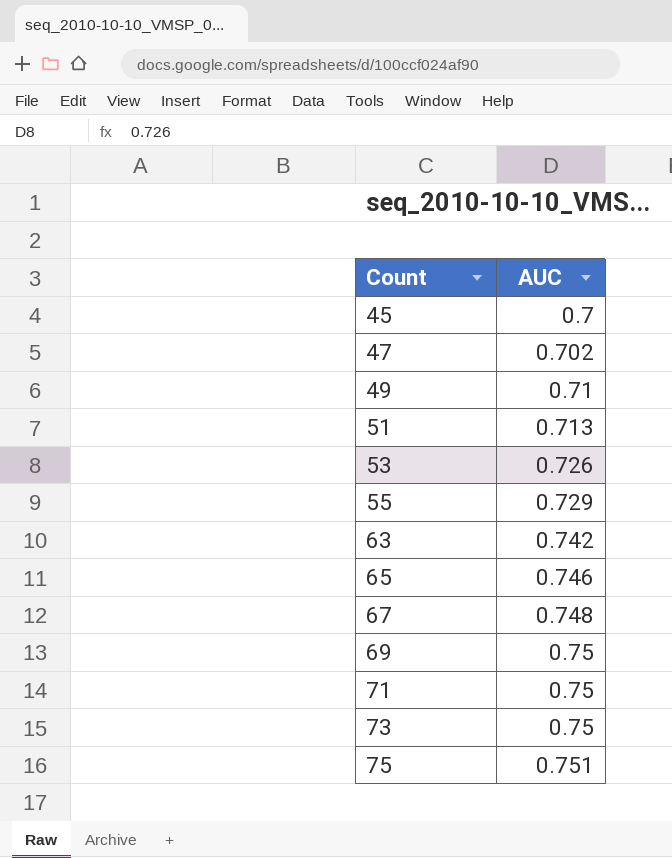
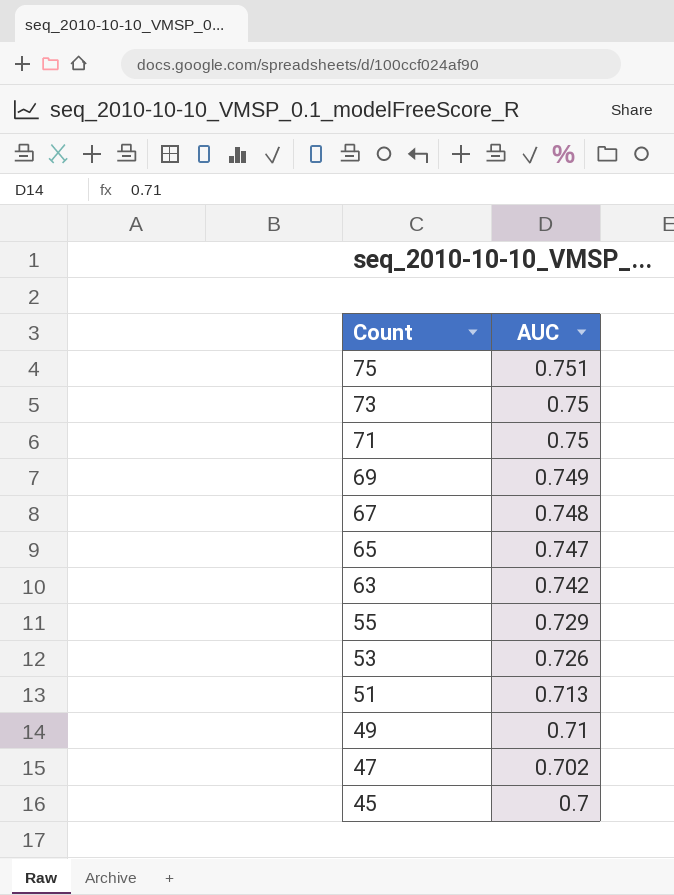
row order: Count ascending -> Count descending
69 | AUC: 0.75 -> 0.749
65 | AUC: 0.746 -> 0.747

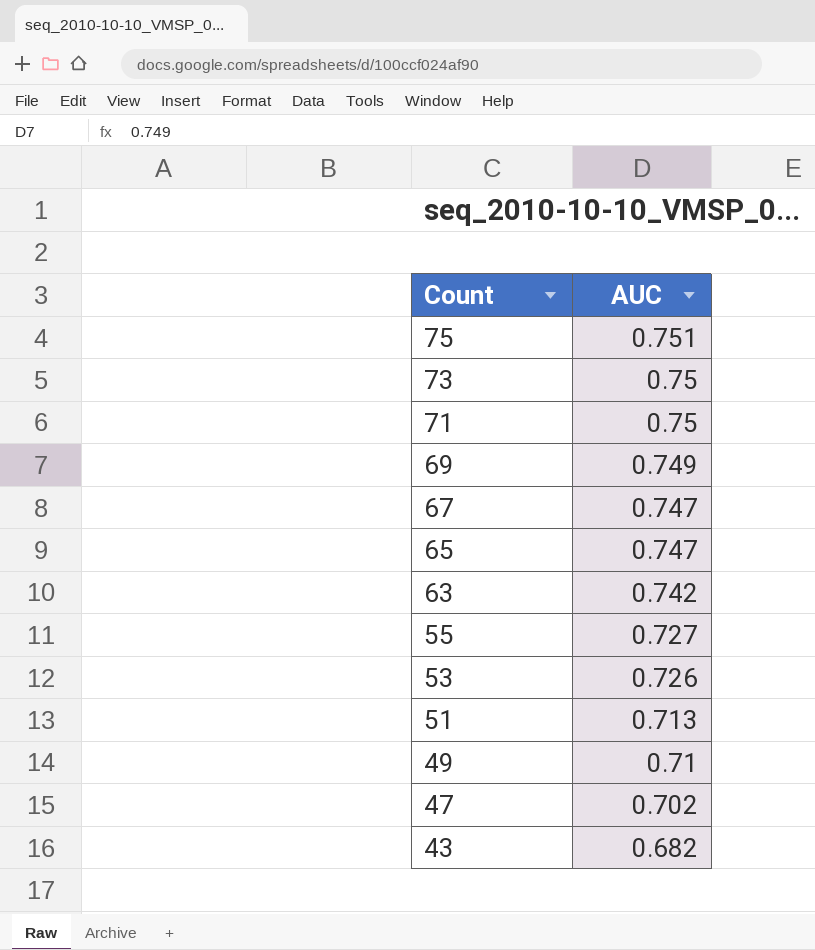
row 45: 0.7 -> none
67 | AUC: 0.748 -> 0.747
55 | AUC: 0.729 -> 0.727
row 43: none -> 0.682

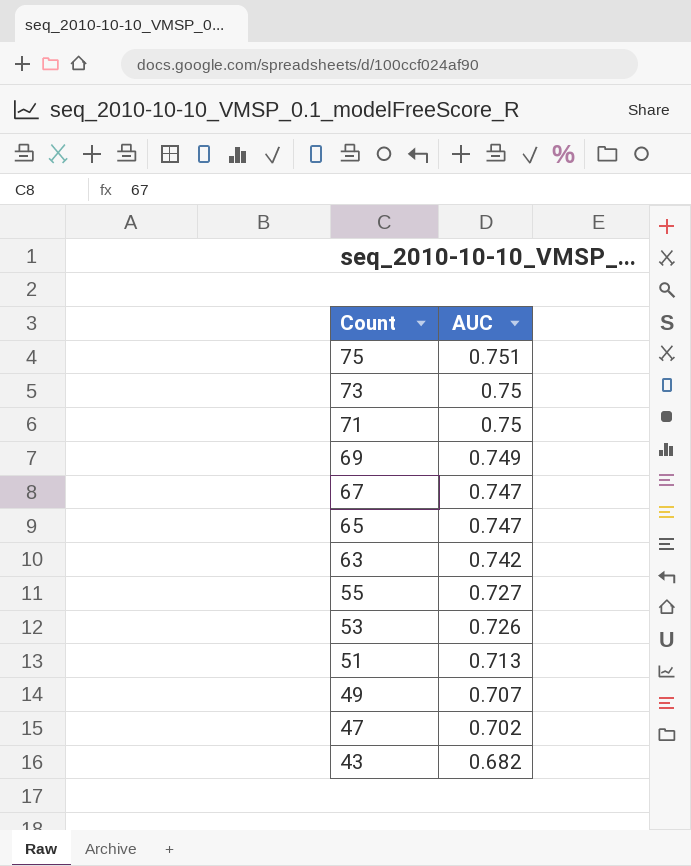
49 | AUC: 0.71 -> 0.707

